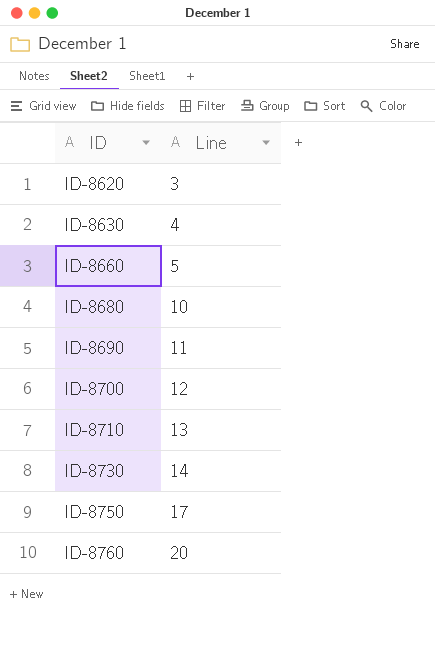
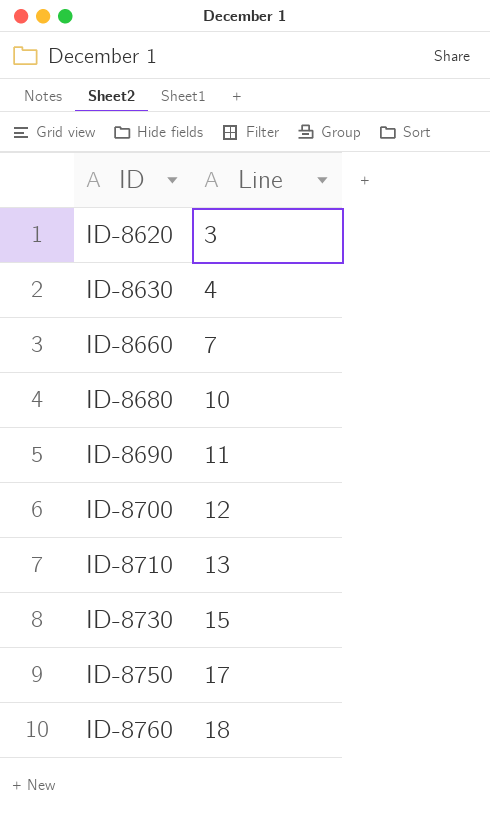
ID-8660 | Line: 5 -> 7
ID-8730 | Line: 14 -> 15
ID-8760 | Line: 20 -> 18

